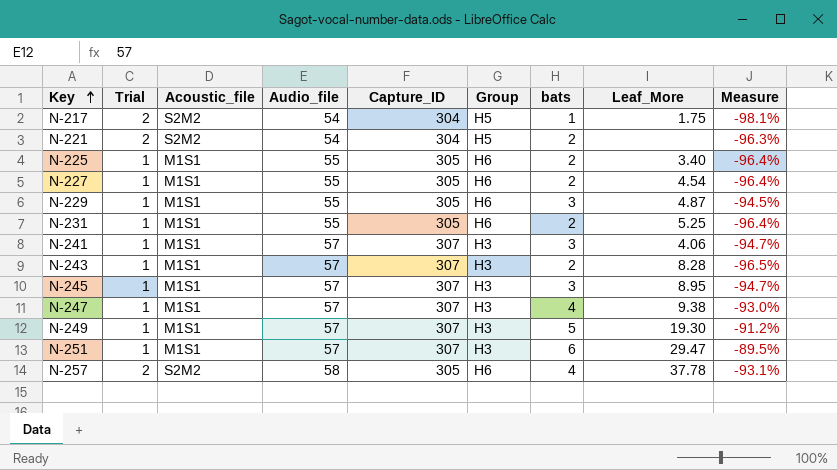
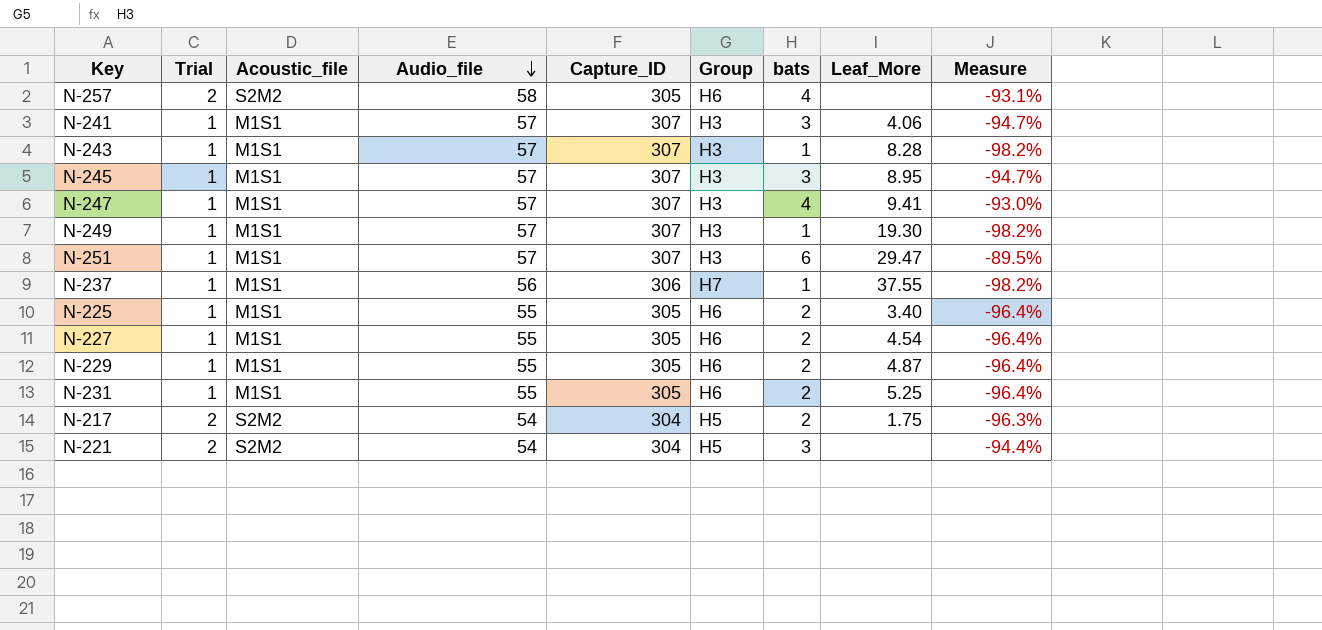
row order: Key ascending -> Audio_file descending
N-257 | Leaf_More: 37.78 -> none
N-243 | bats: 2 -> 1
N-243 | Measure: -96.5% -> -98.2%
N-247 | Leaf_More: 9.38 -> 9.41
N-249 | bats: 5 -> 1
N-249 | Measure: -91.2% -> -98.2%
row N-237: none -> 1 | M1S1 | 56 | 306 | H7 | 1 | 37.55 | -98.2%
N-229 | bats: 3 -> 2
N-229 | Measure: -94.5% -> -96.4%
N-217 | bats: 1 -> 2
N-217 | Measure: -98.1% -> -96.3%
N-221 | bats: 2 -> 3
N-221 | Measure: -96.3% -> -94.4%

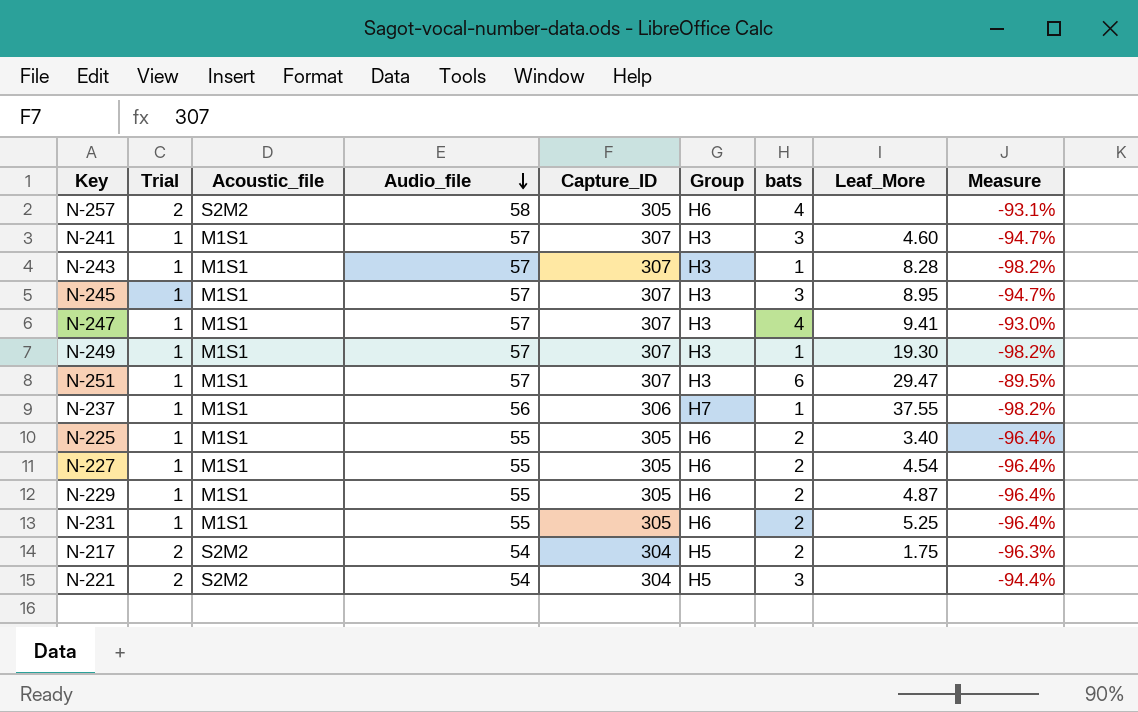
N-241 | Leaf_More: 4.06 -> 4.60

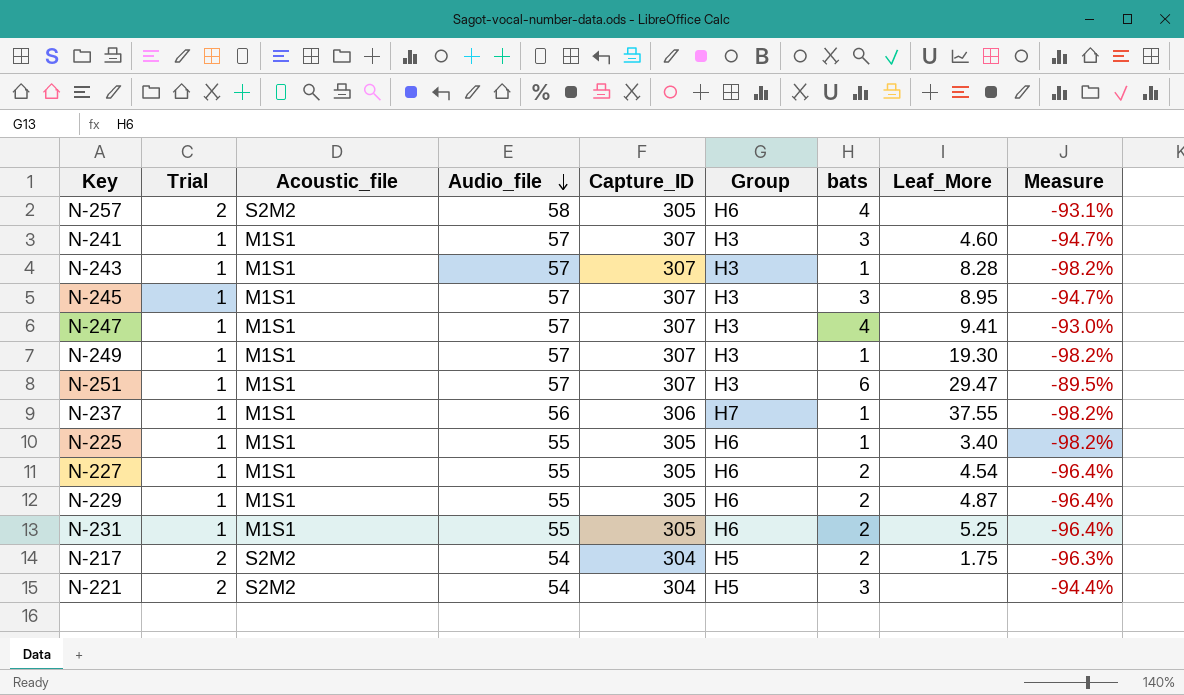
N-225 | bats: 2 -> 1
N-225 | Measure: -96.4% -> -98.2%

